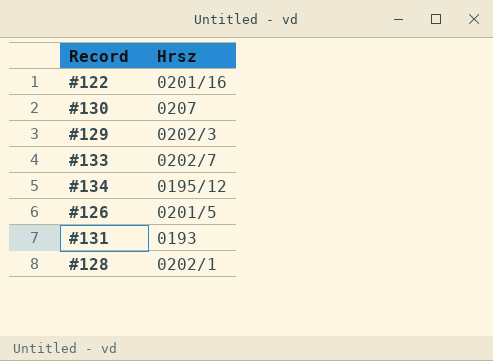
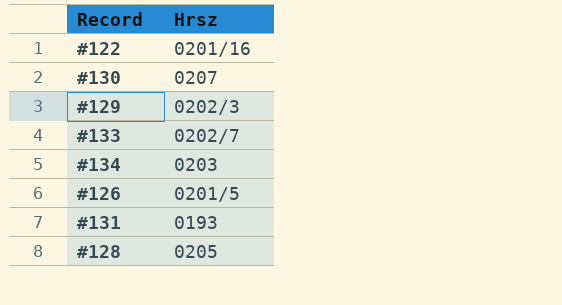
#134 | Hrsz: 0195/12 -> 0203
#128 | Hrsz: 0202/1 -> 0205

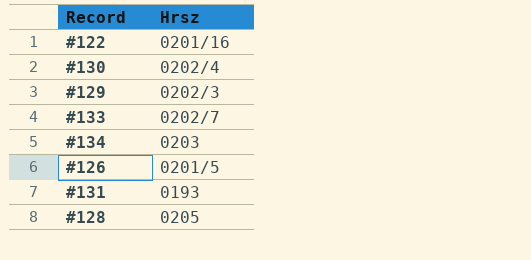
#130 | Hrsz: 0207 -> 0202/4

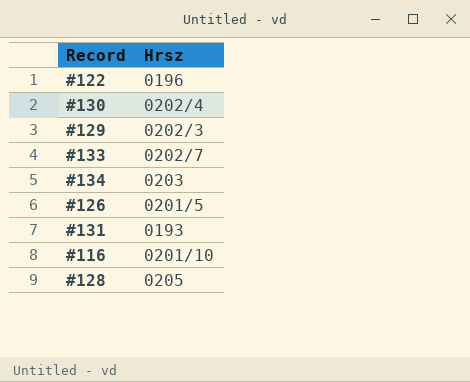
#122 | Hrsz: 0201/16 -> 0196
row #116: none -> 0201/10

